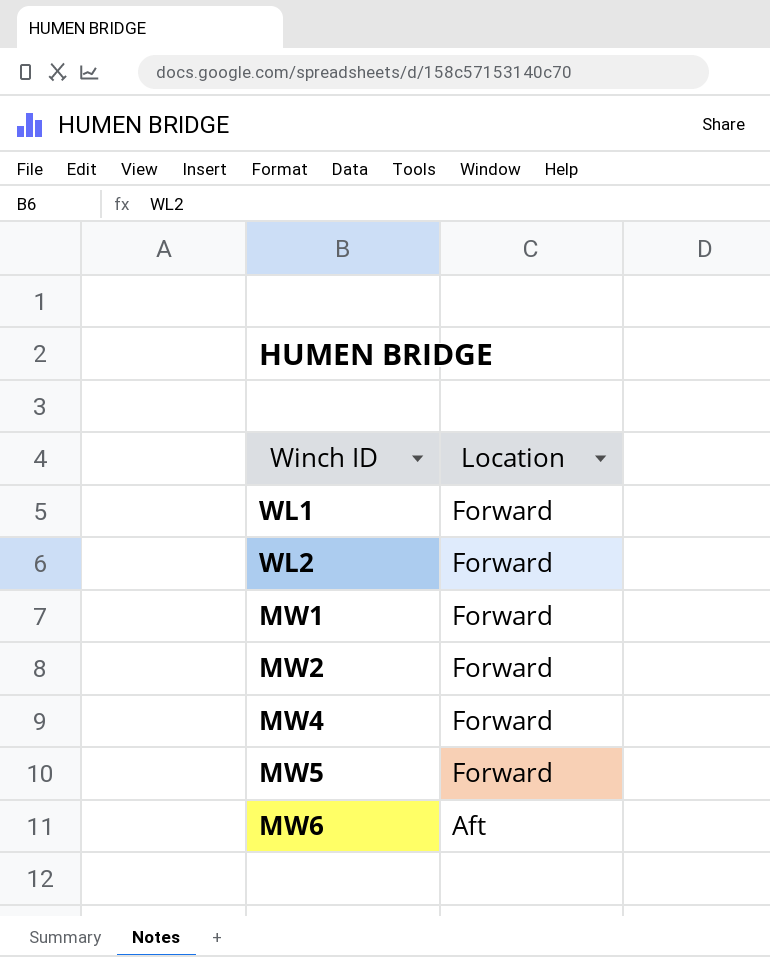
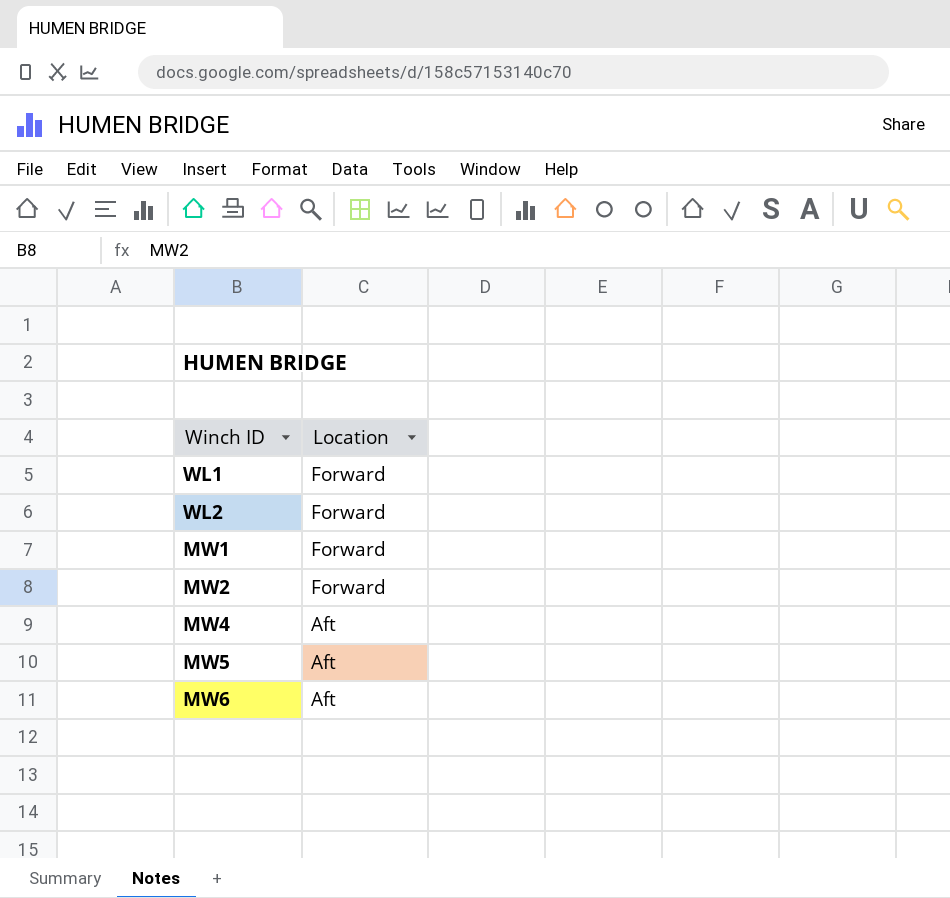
MW4 | Location: Forward -> Aft
MW5 | Location: Forward -> Aft

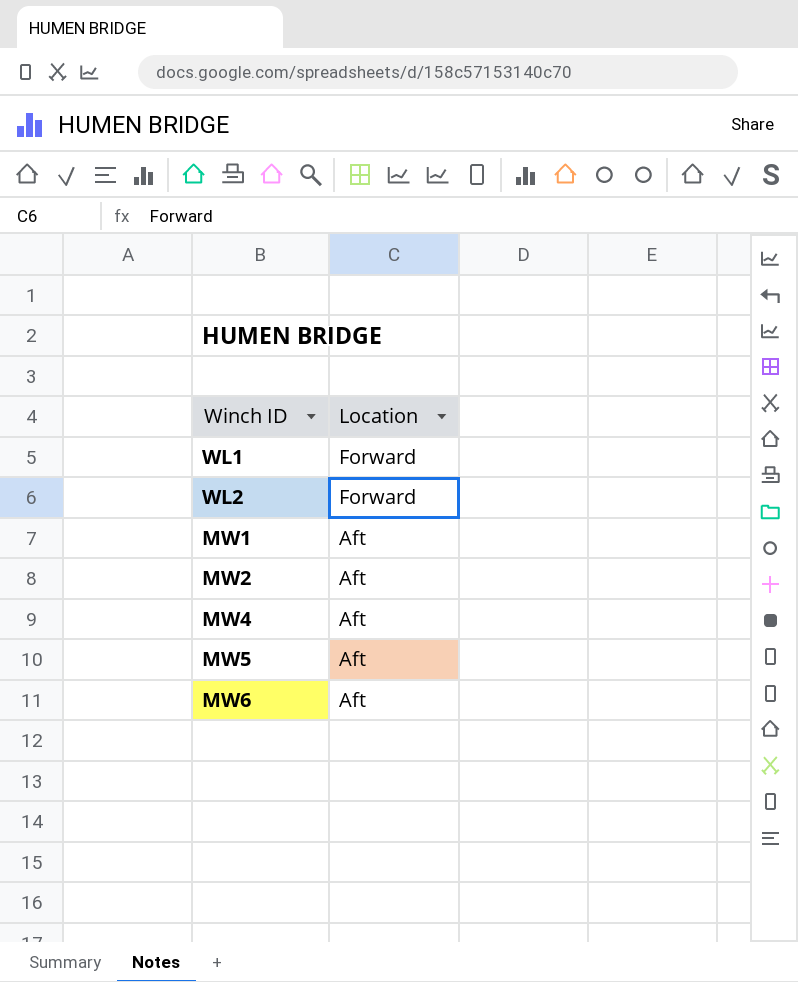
MW1 | Location: Forward -> Aft
MW2 | Location: Forward -> Aft

